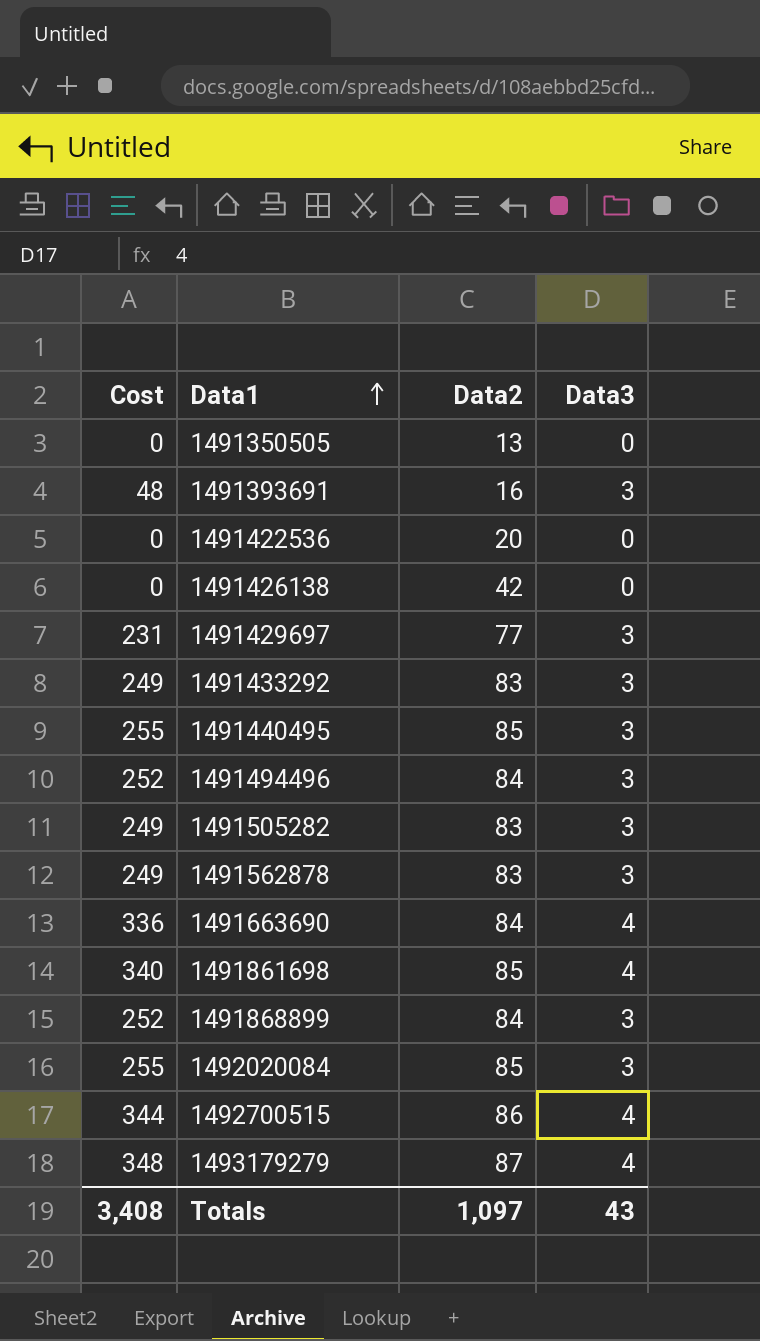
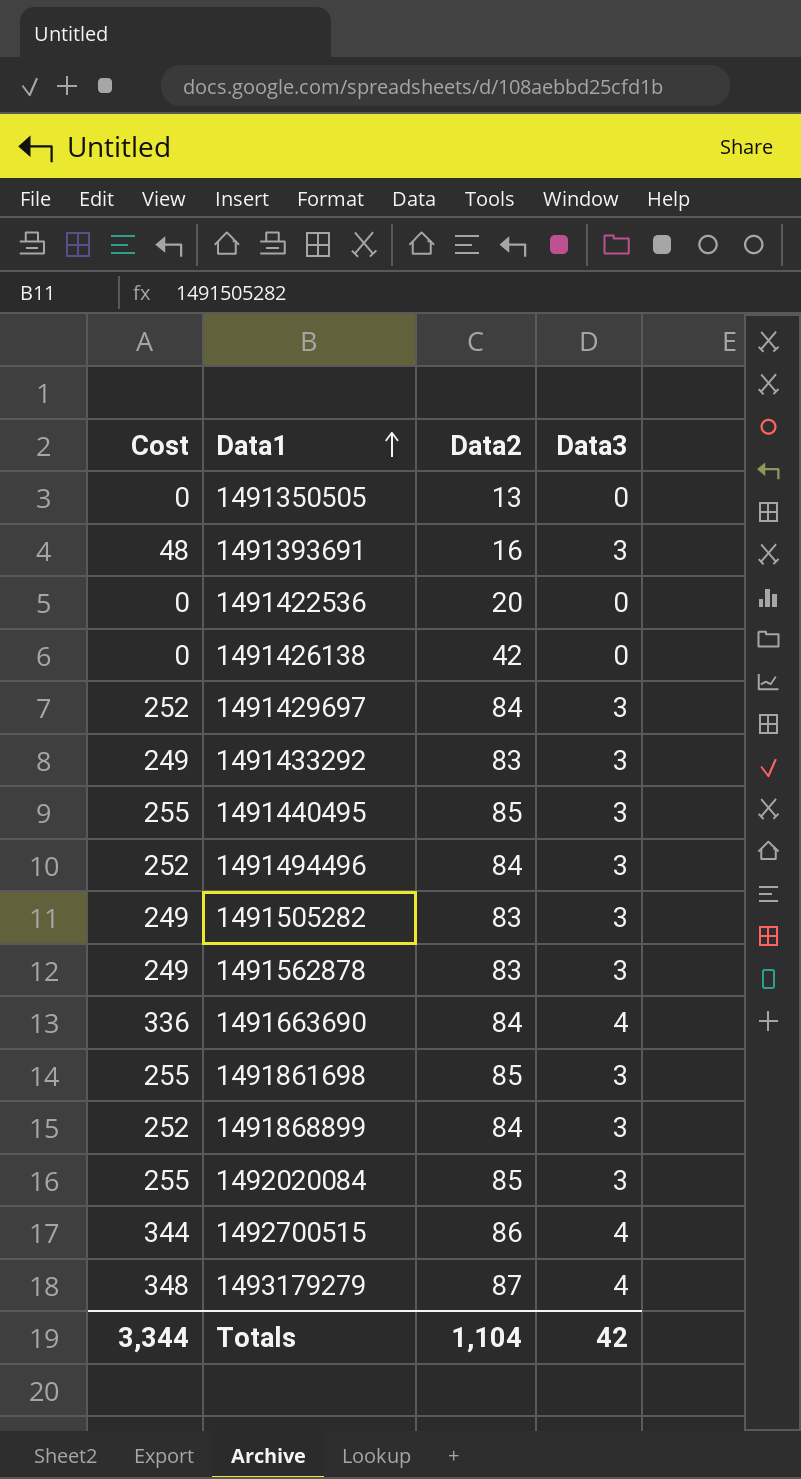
1491429697 | Cost: 231 -> 252
1491429697 | Data2: 77 -> 84
1491861698 | Cost: 340 -> 255
1491861698 | Data3: 4 -> 3
Totals | Cost: 3,408 -> 3,344
Totals | Data2: 1,097 -> 1,104
Totals | Data3: 43 -> 42

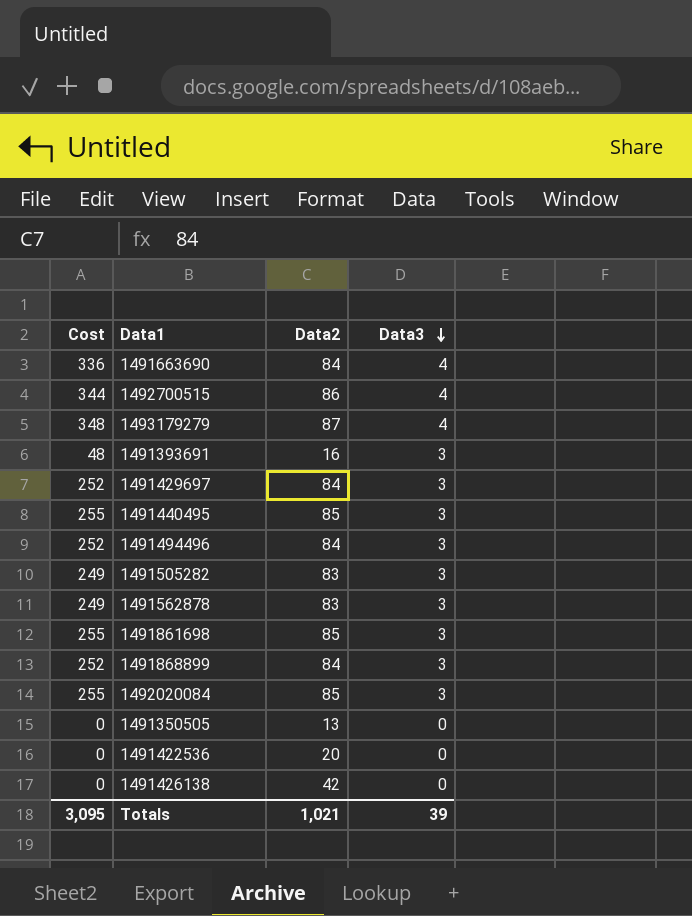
row order: Data1 ascending -> Data3 descending
row 1491433292: 249 | 83 | 3 -> none
Totals | Cost: 3,344 -> 3,095
Totals | Data2: 1,104 -> 1,021
Totals | Data3: 42 -> 39

